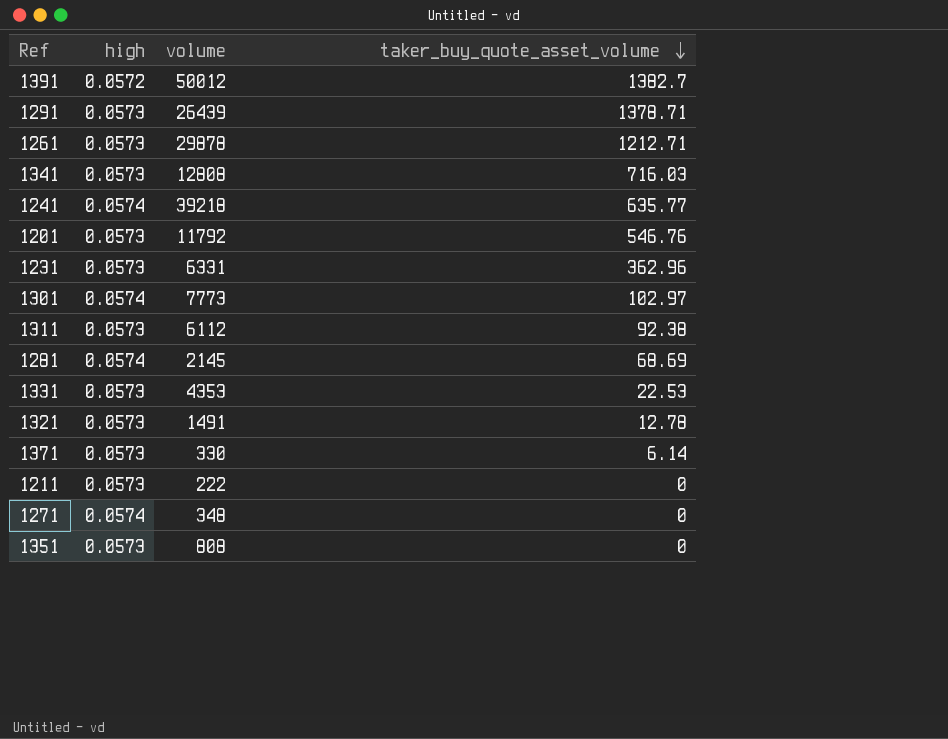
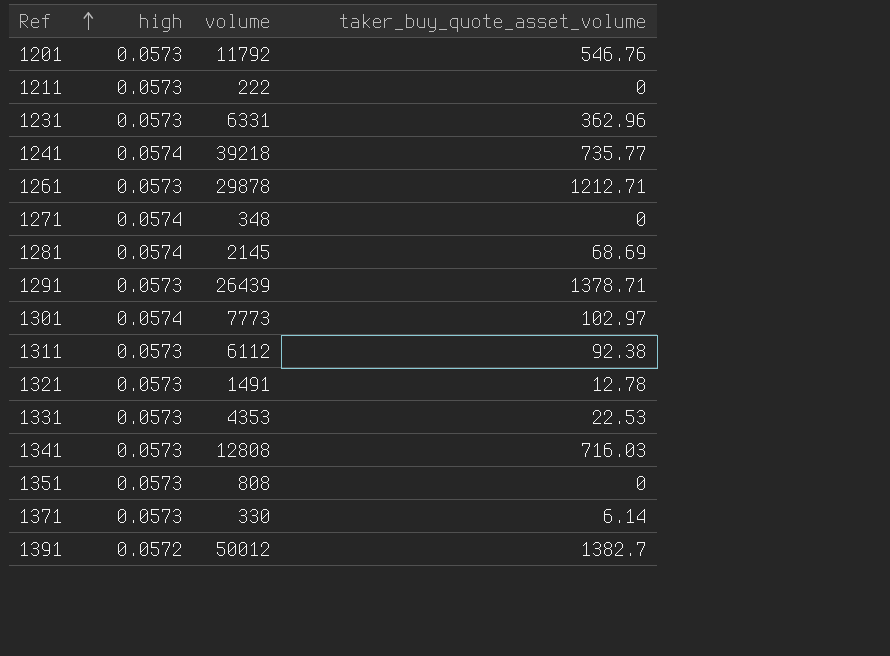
row order: taker_buy_quote_asset_volume descending -> Ref ascending
1241 | taker_buy_quote_asset_volume: 635.77 -> 735.77

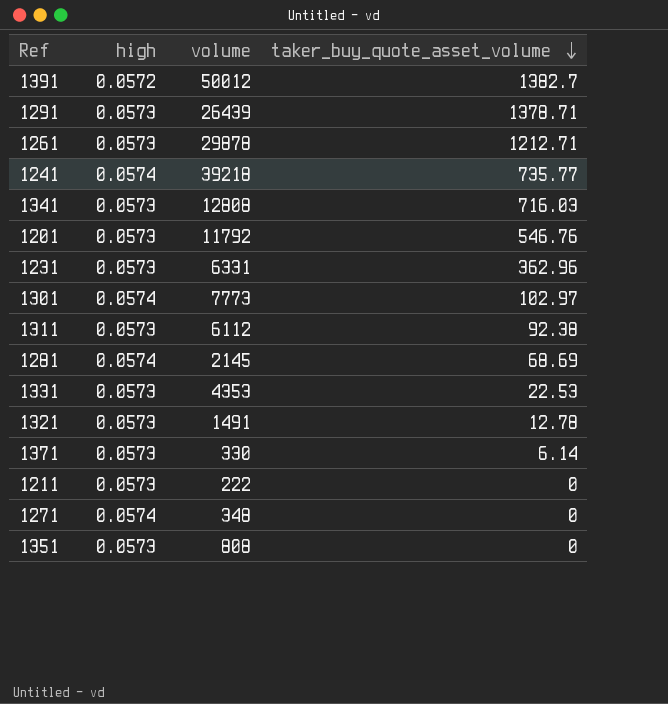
row order: Ref ascending -> taker_buy_quote_asset_volume descending

